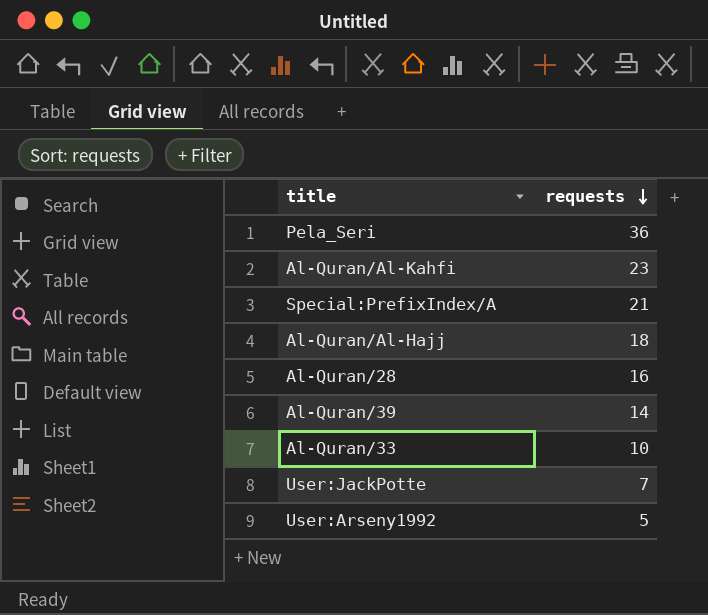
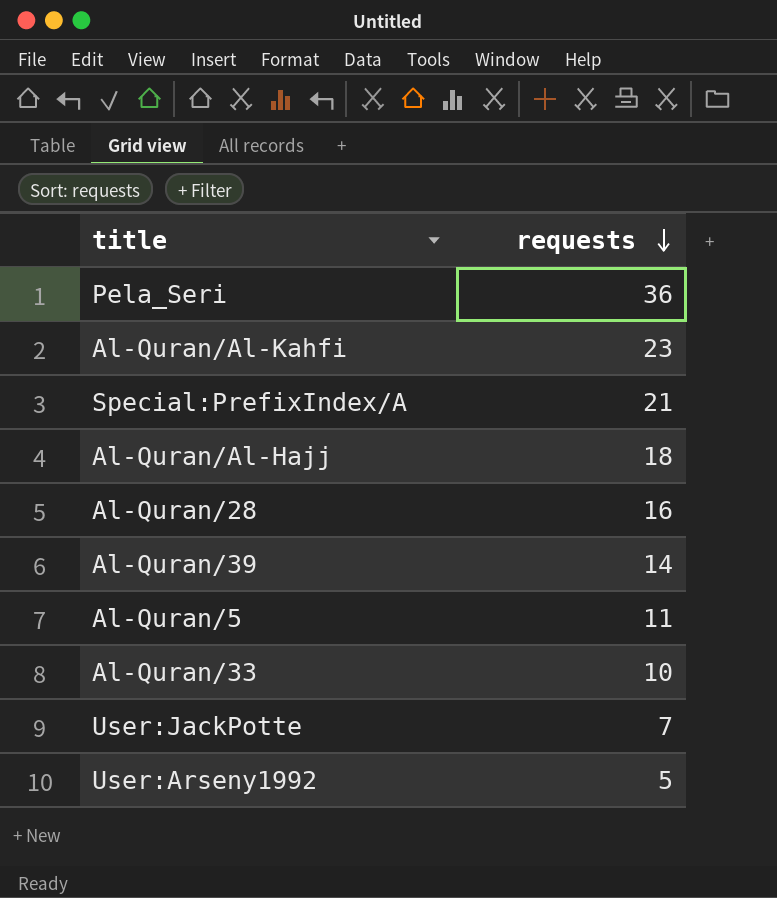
row Al-Quran/5: none -> 11

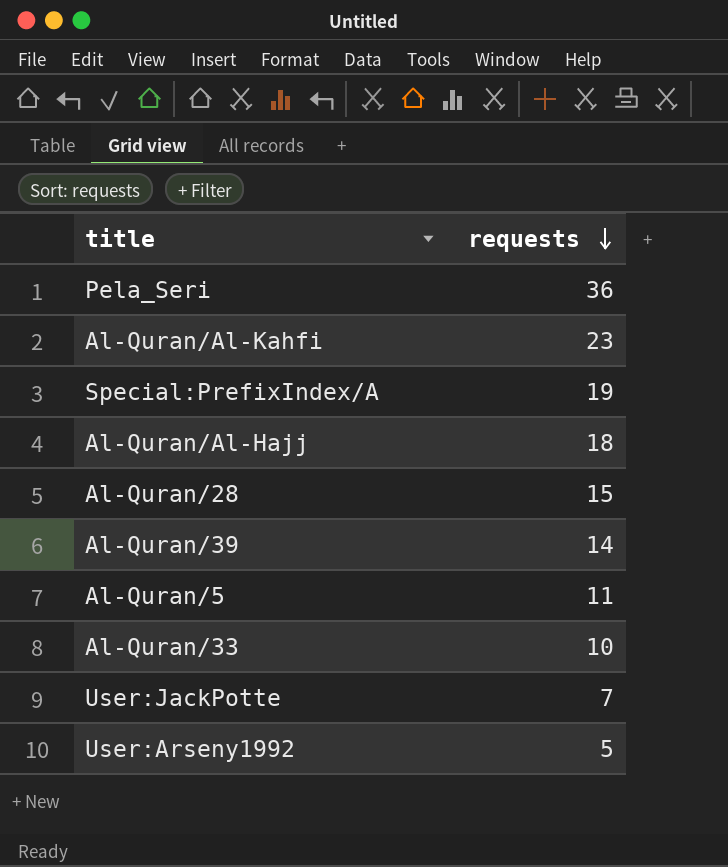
Special:PrefixIndex/A | requests: 21 -> 19
Al-Quran/28 | requests: 16 -> 15

